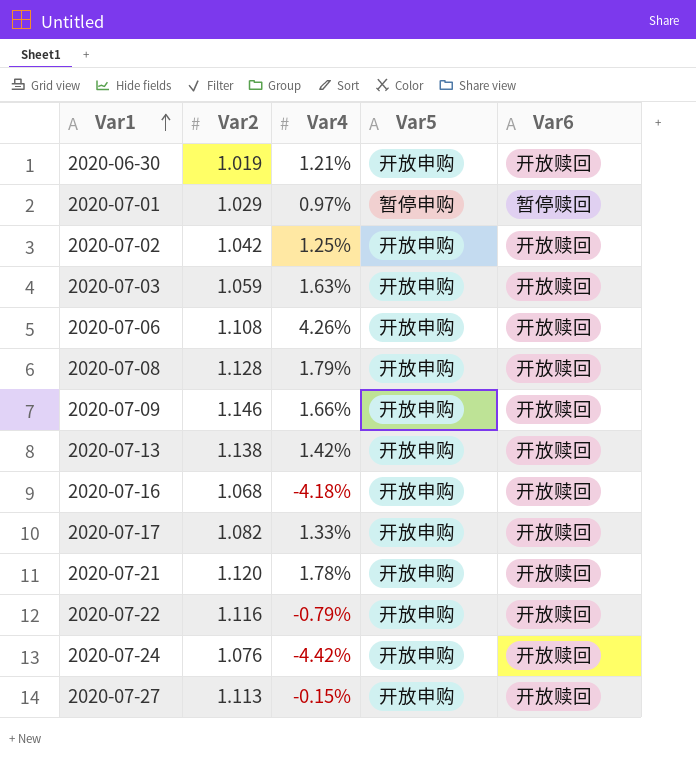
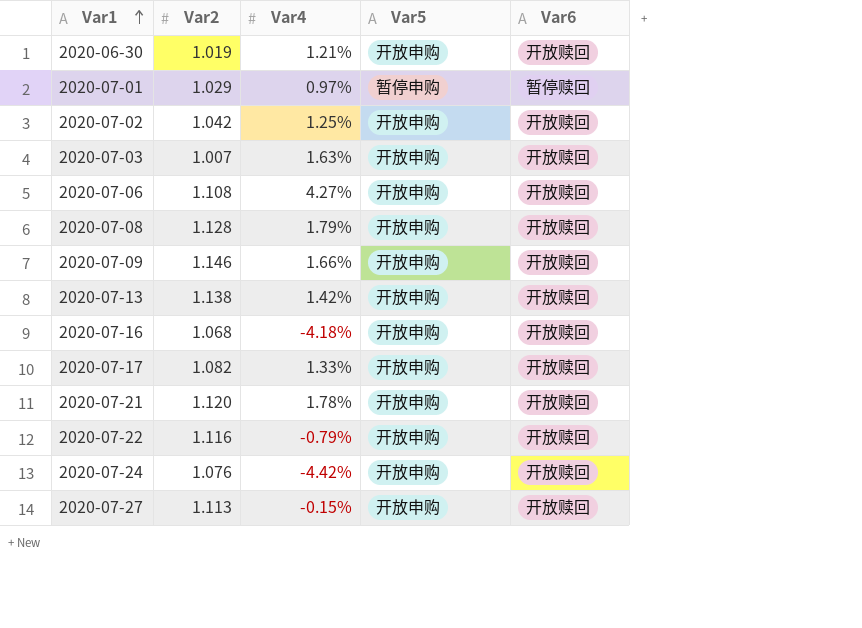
2020-07-03 | Var2: 1.059 -> 1.007
2020-07-06 | Var4: 4.26% -> 4.27%

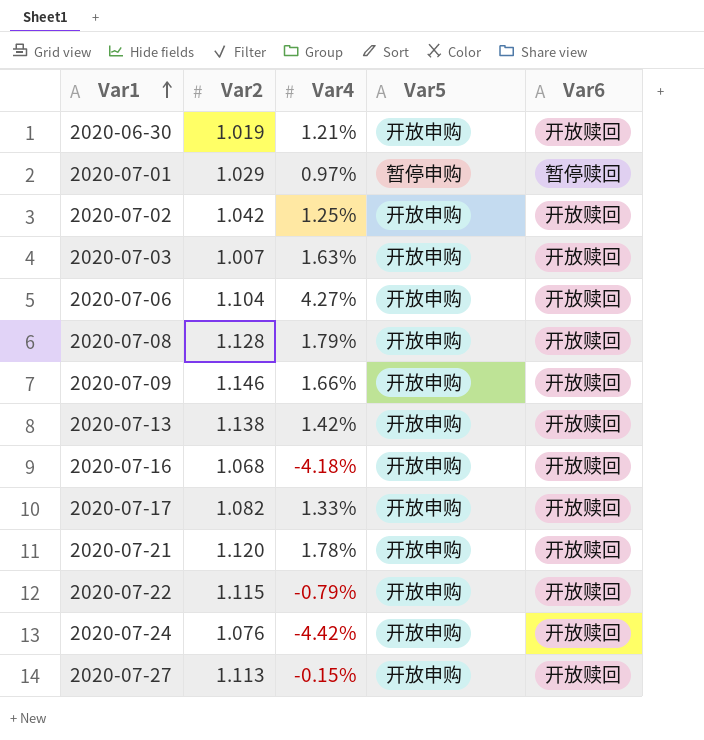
2020-07-06 | Var2: 1.108 -> 1.104
2020-07-22 | Var2: 1.116 -> 1.115

